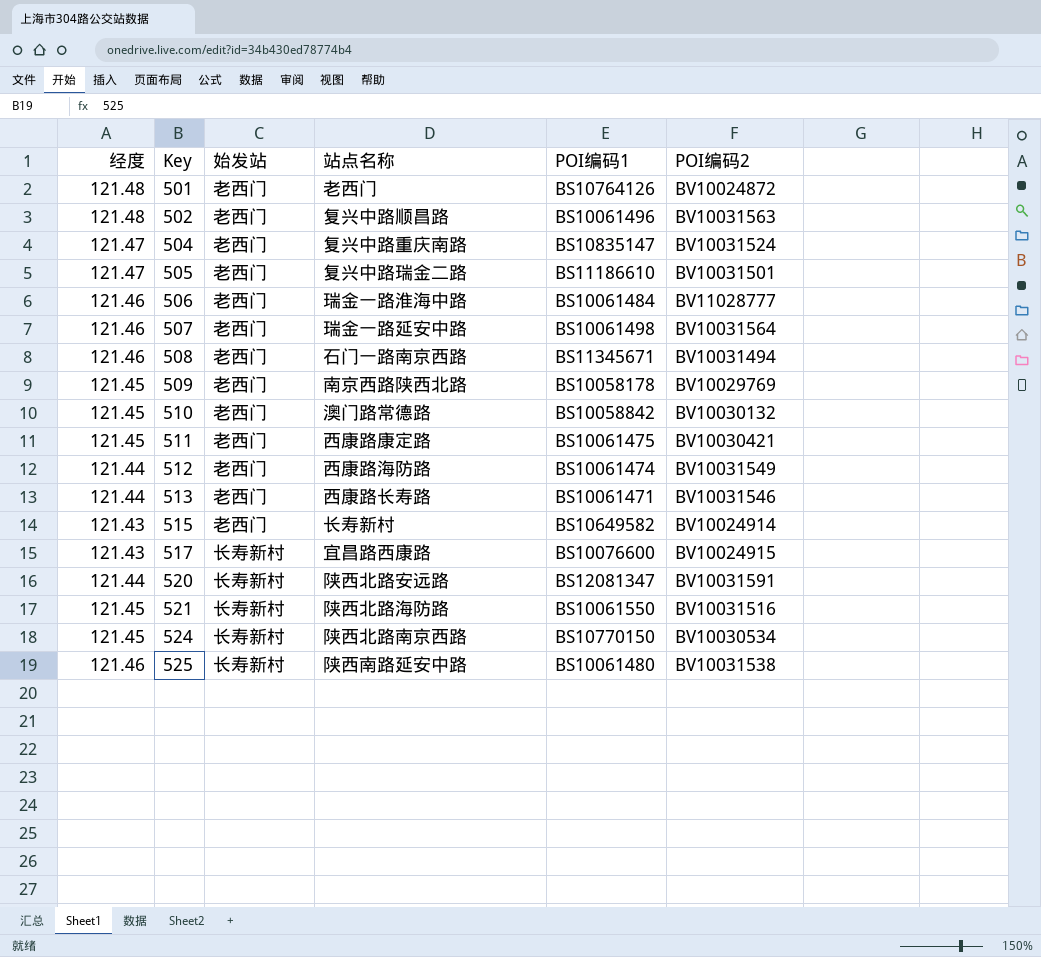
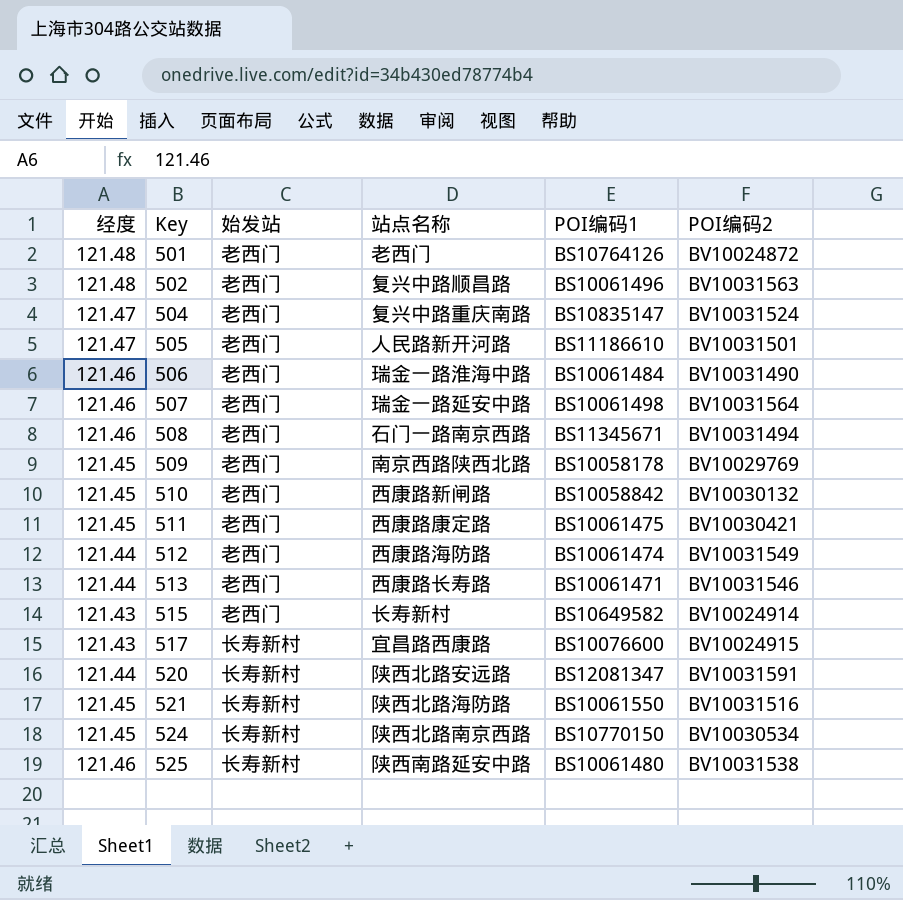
505 | 站点名称: 复兴中路瑞金二路 -> 人民路新开河路
506 | POI编码2: BV11028777 -> BV10031490
510 | 站点名称: 澳门路常德路 -> 西康路新闸路

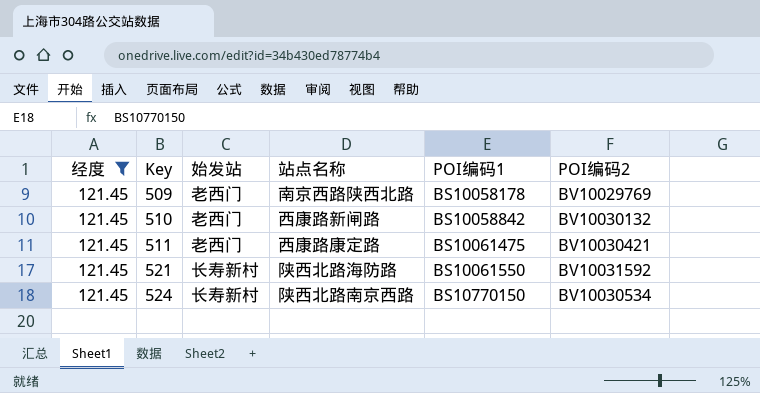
filter: none -> 经度 = 121.45
521 | POI编码2: BV10031516 -> BV10031592

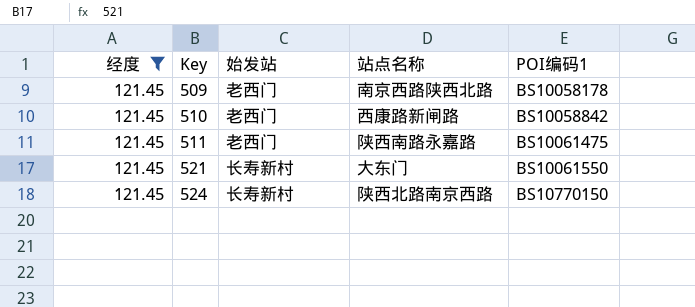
column POI编码2 | position: 6 -> none
511 | 站点名称: 西康路康定路 -> 陕西南路永嘉路
521 | 站点名称: 陕西北路海防路 -> 大东门

